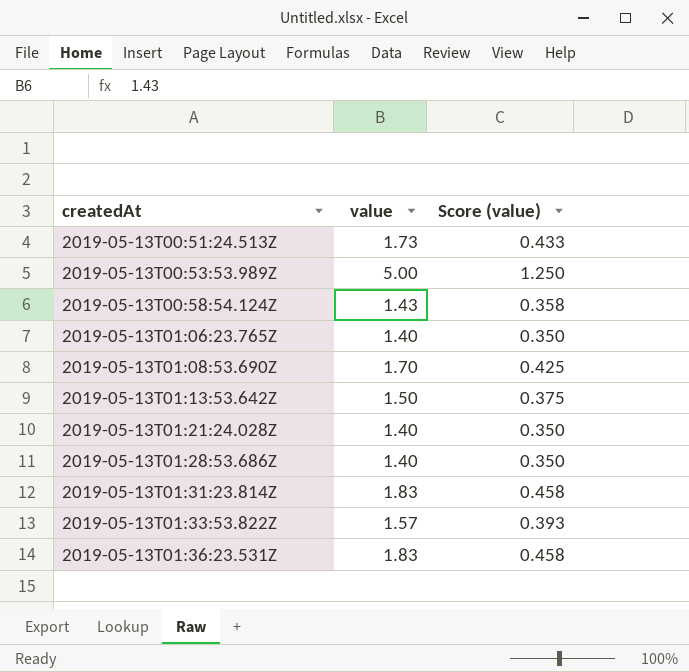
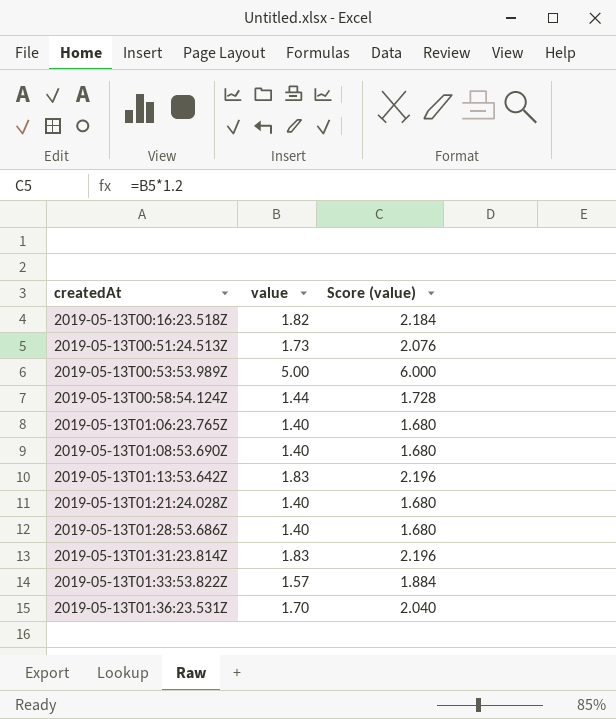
column Score (value) | formula: [value] * 0.25 -> [value] * 1.2
row 2019-05-13T00:16:23.518Z: none -> 1.82 | 2.184
2019-05-13T00:58:54.124Z | value: 1.43 -> 1.44
2019-05-13T01:08:53.690Z | value: 1.70 -> 1.40
2019-05-13T01:13:53.642Z | value: 1.50 -> 1.83
2019-05-13T01:36:23.531Z | value: 1.83 -> 1.70

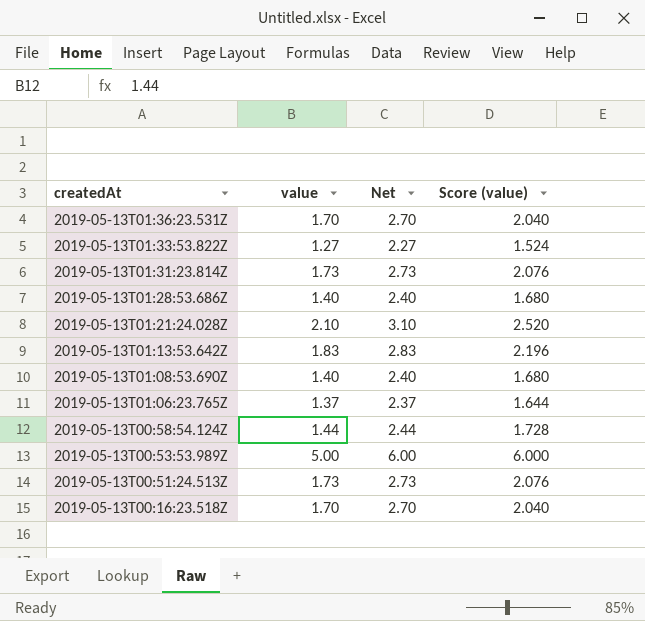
row order: createdAt ascending -> createdAt descending
column Net | formula: none -> [value] + 1
2019-05-13T01:33:53.822Z | value: 1.57 -> 1.27
2019-05-13T01:33:53.822Z | Score (value): 1.884 -> 1.524
2019-05-13T01:31:23.814Z | value: 1.83 -> 1.73
2019-05-13T01:31:23.814Z | Score (value): 2.196 -> 2.076
2019-05-13T01:21:24.028Z | value: 1.40 -> 2.10
2019-05-13T01:21:24.028Z | Score (value): 1.680 -> 2.520
2019-05-13T01:06:23.765Z | value: 1.40 -> 1.37
2019-05-13T01:06:23.765Z | Score (value): 1.680 -> 1.644
2019-05-13T00:16:23.518Z | value: 1.82 -> 1.70
2019-05-13T00:16:23.518Z | Score (value): 2.184 -> 2.040

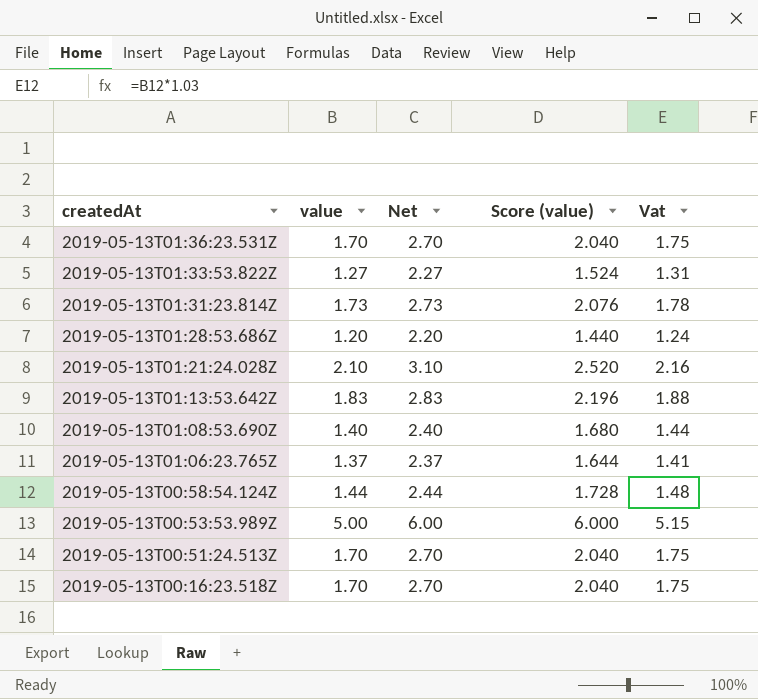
column Vat | formula: none -> [value] * 1.03
2019-05-13T01:28:53.686Z | value: 1.40 -> 1.20
2019-05-13T01:28:53.686Z | Net: 2.40 -> 2.20
2019-05-13T01:28:53.686Z | Score (value): 1.680 -> 1.440
2019-05-13T00:51:24.513Z | value: 1.73 -> 1.70
2019-05-13T00:51:24.513Z | Net: 2.73 -> 2.70
2019-05-13T00:51:24.513Z | Score (value): 2.076 -> 2.040

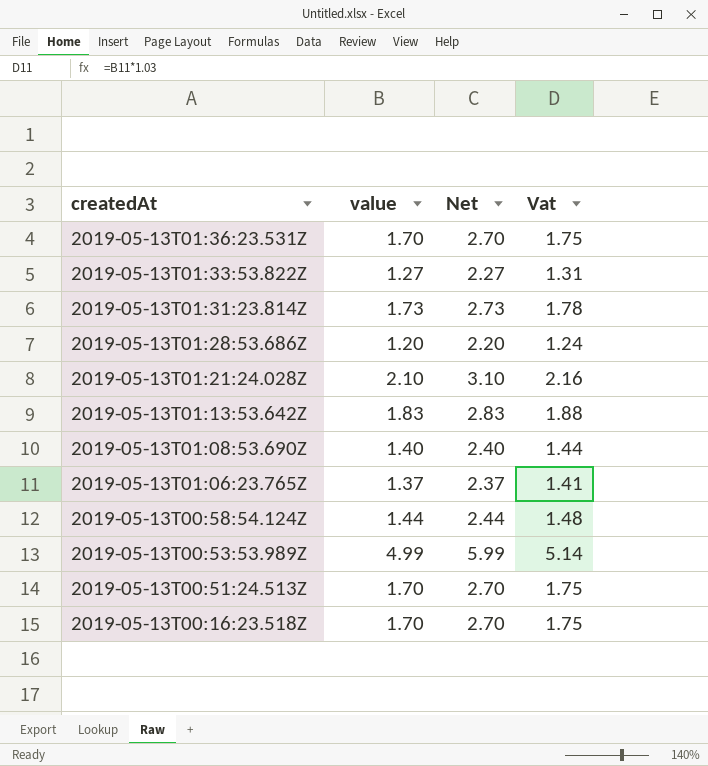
column Score (value) | formula: [value] * 1.2 -> none
2019-05-13T00:53:53.989Z | value: 5.00 -> 4.99
2019-05-13T00:53:53.989Z | Net: 6.00 -> 5.99
2019-05-13T00:53:53.989Z | Vat: 5.15 -> 5.14

